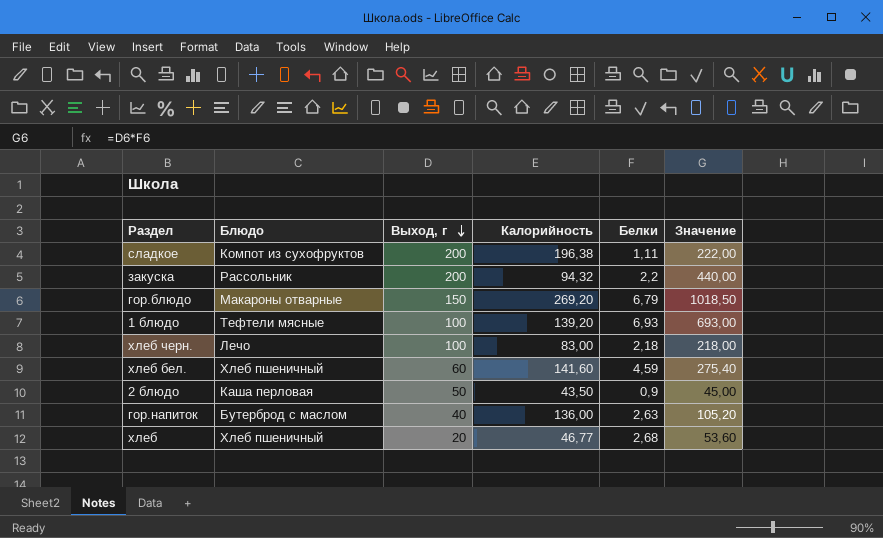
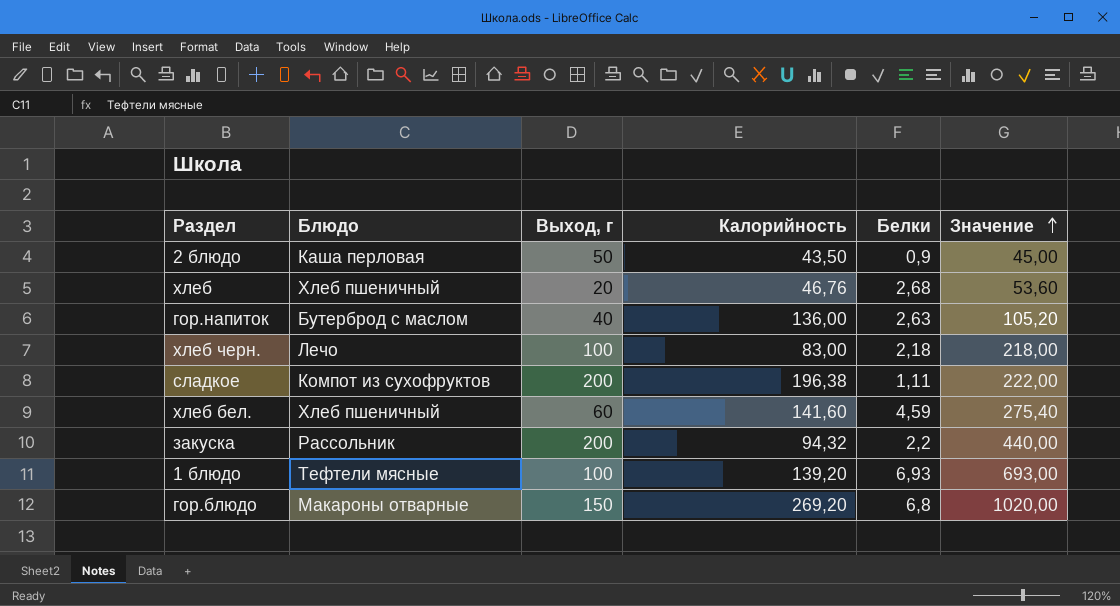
row order: Выход, г descending -> Значение ascending
хлеб | Калорийность: 46,77 -> 46,76
гор.блюдо | Белки: 6,79 -> 6,8
гор.блюдо | Значение: 1018,50 -> 1020,00

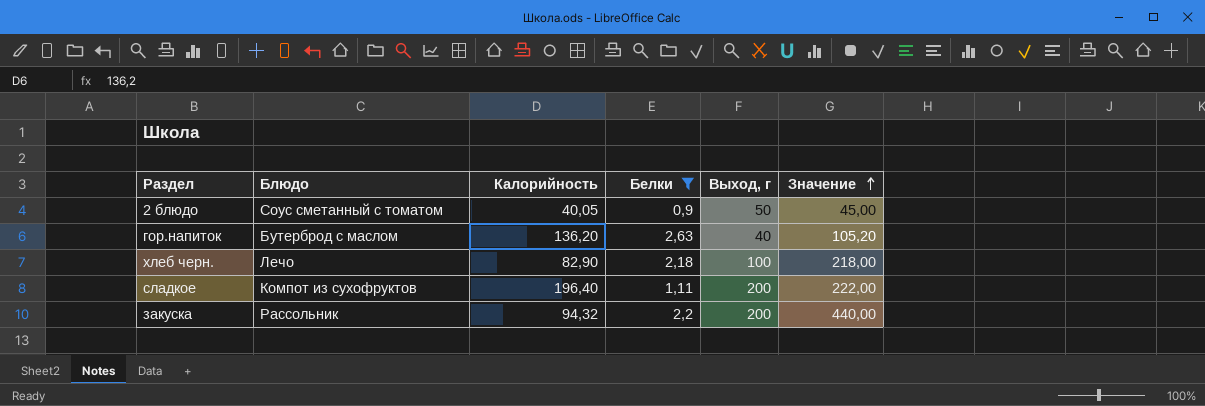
filter: none -> Белки <= 2,63
column Выход, г | position: 3 -> 5
2 блюдо | Блюдо: Каша перловая -> Соус сметанный с томатом
2 блюдо | Калорийность: 43,50 -> 40,05
гор.напиток | Калорийность: 136,00 -> 136,20
хлеб черн. | Калорийность: 83,00 -> 82,90
сладкое | Калорийность: 196,38 -> 196,40

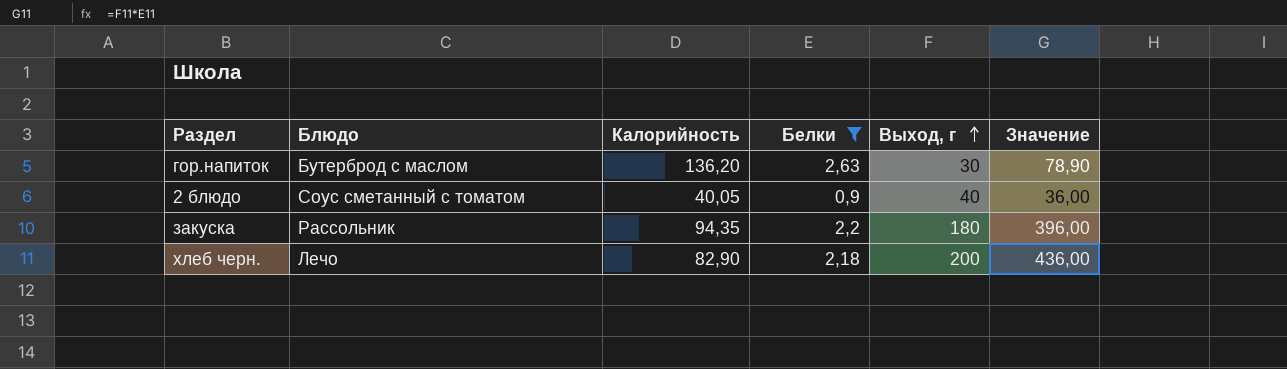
row order: Значение ascending -> Выход, г ascending
row сладкое: Компот из сухофруктов | 196,40 | 1,11 | 200 | 222,00 -> none
гор.напиток | Выход, г: 40 -> 30
гор.напиток | Значение: 105,20 -> 78,90
2 блюдо | Выход, г: 50 -> 40
2 блюдо | Значение: 45,00 -> 36,00
закуска | Калорийность: 94,32 -> 94,35
закуска | Выход, г: 200 -> 180
закуска | Значение: 440,00 -> 396,00
хлеб черн. | Выход, г: 100 -> 200
хлеб черн. | Значение: 218,00 -> 436,00

